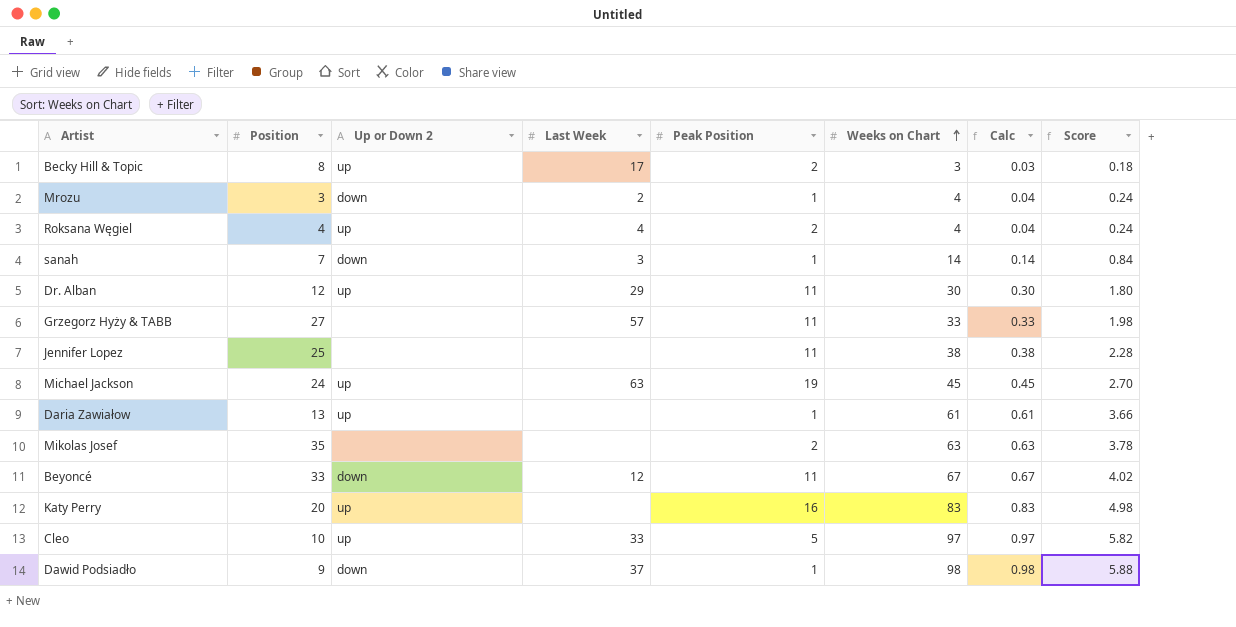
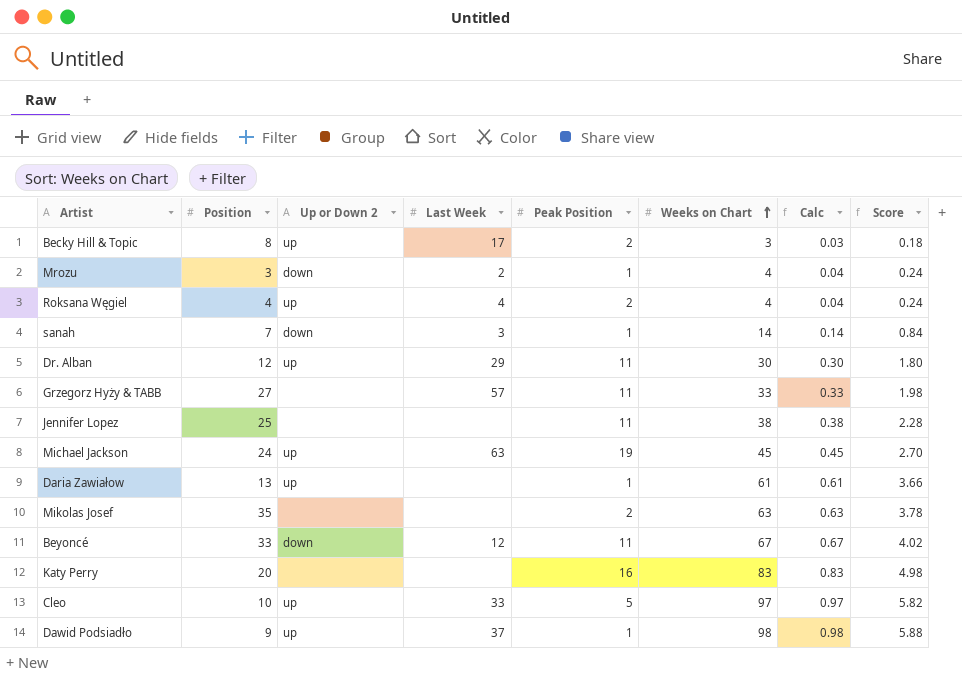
Katy Perry | Up or Down 2: up -> none
Dawid Podsiadło | Up or Down 2: down -> up

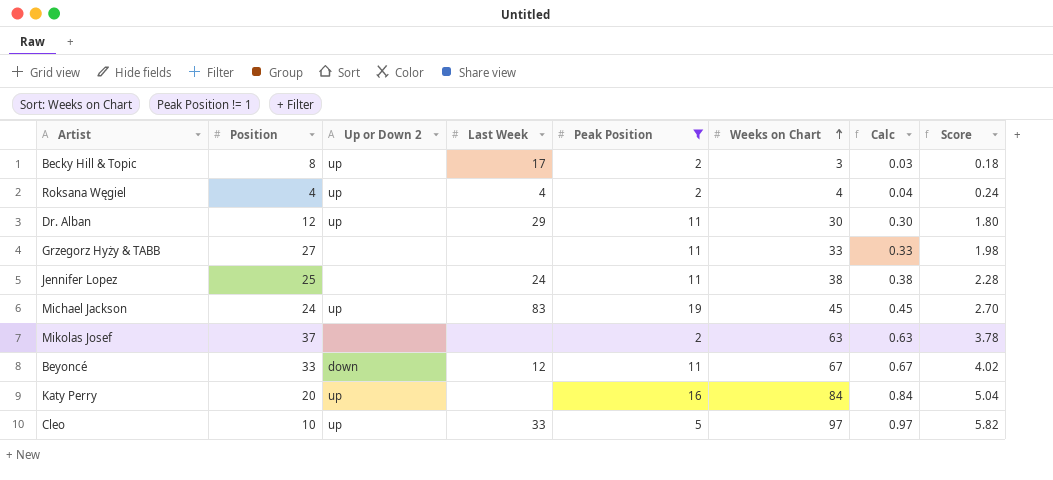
filter: none -> Peak Position != 1
Grzegorz Hyży & TABB | Last Week: 57 -> none
Jennifer Lopez | Last Week: none -> 24
Michael Jackson | Last Week: 63 -> 83
Mikolas Josef | Position: 35 -> 37
Katy Perry | Up or Down 2: none -> up
Katy Perry | Weeks on Chart: 83 -> 84
Katy Perry | Calc: 0.83 -> 0.84
Katy Perry | Score: 4.98 -> 5.04

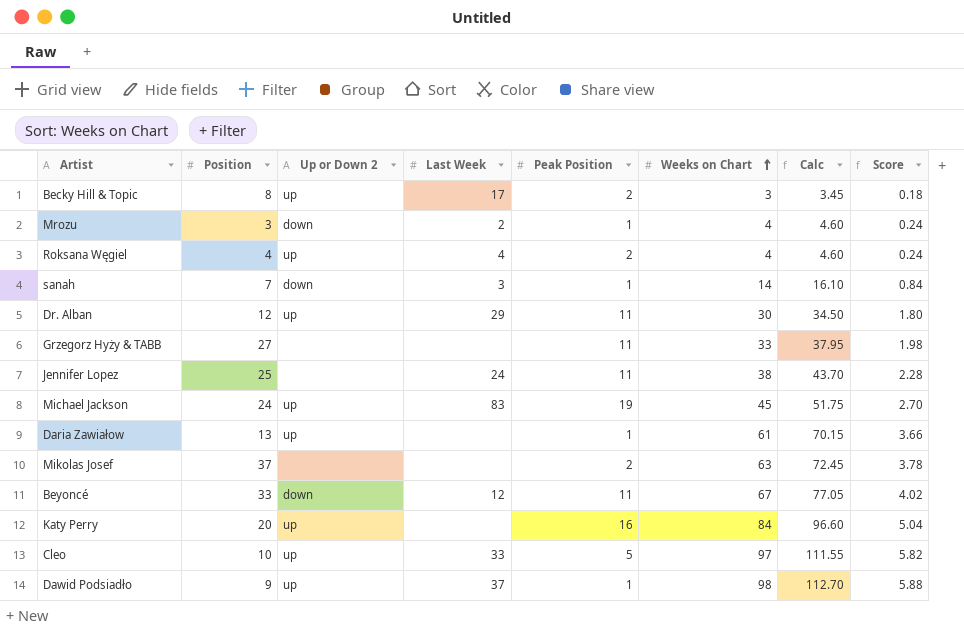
filter: Peak Position != 1 -> none
column Calc | formula: [Weeks on Chart] * 0.01 -> [Weeks on Chart] * 1.15

